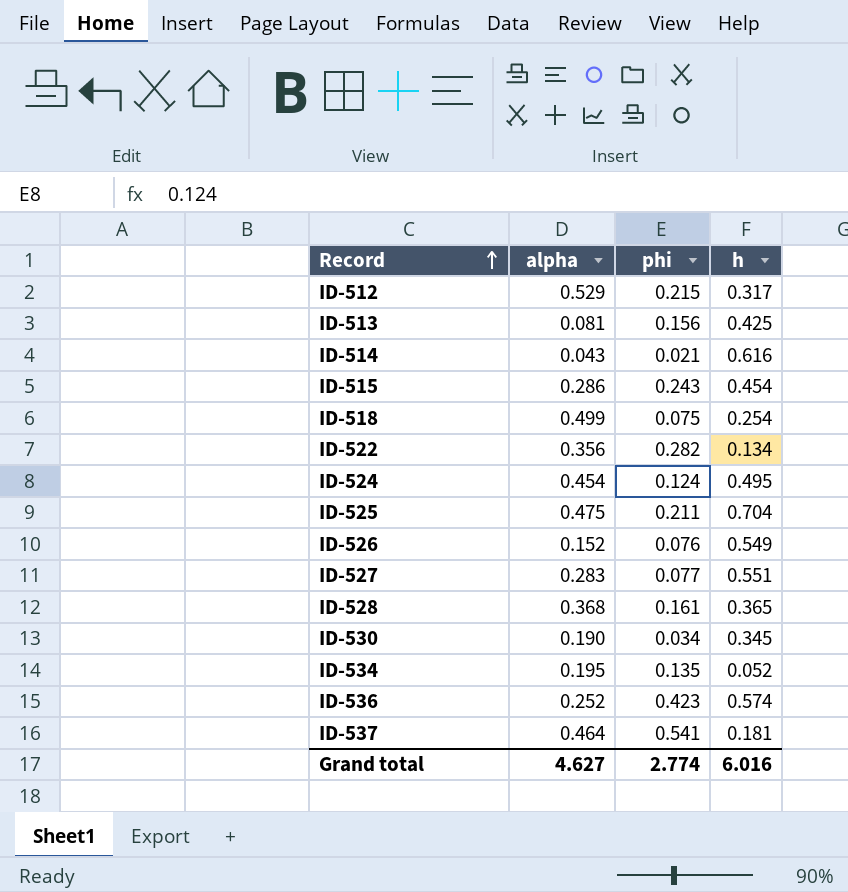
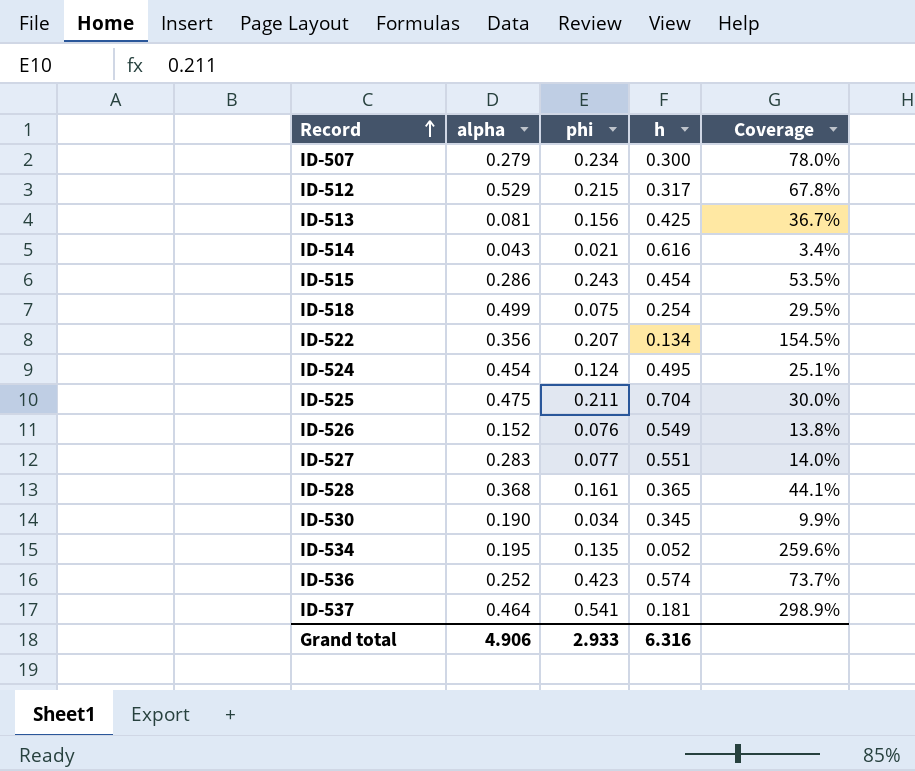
column Coverage | formula: none -> [phi] / [h]
row ID-507: none -> 0.279 | 0.234 | 0.300 | 78.0%
ID-522 | phi: 0.282 -> 0.207
Grand total | alpha: 4.627 -> 4.906
Grand total | phi: 2.774 -> 2.933
Grand total | h: 6.016 -> 6.316

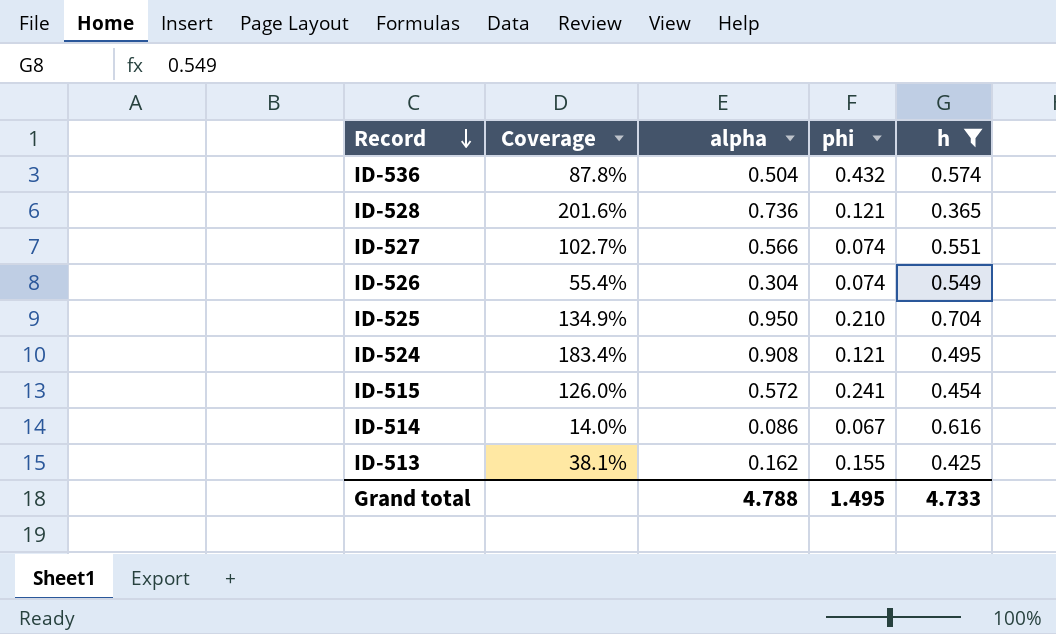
filter: none -> h >= 0.365
row order: Record ascending -> Record descending
column Coverage | formula: [phi] / [h] -> [alpha] / [h]
column Coverage | position: 5 -> 2
ID-536 | alpha: 0.252 -> 0.504
ID-536 | phi: 0.423 -> 0.432
ID-528 | alpha: 0.368 -> 0.736
ID-528 | phi: 0.161 -> 0.121
ID-527 | alpha: 0.283 -> 0.566
ID-527 | phi: 0.077 -> 0.074
ID-526 | alpha: 0.152 -> 0.304
ID-526 | phi: 0.076 -> 0.074
ID-525 | alpha: 0.475 -> 0.950
ID-525 | phi: 0.211 -> 0.210
ID-524 | alpha: 0.454 -> 0.908
ID-524 | phi: 0.124 -> 0.121
ID-515 | alpha: 0.286 -> 0.572
ID-515 | phi: 0.243 -> 0.241
ID-514 | alpha: 0.043 -> 0.086
ID-514 | phi: 0.021 -> 0.067
ID-513 | alpha: 0.081 -> 0.162
ID-513 | phi: 0.156 -> 0.155
Grand total | alpha: 4.906 -> 4.788
Grand total | phi: 2.933 -> 1.495
Grand total | h: 6.316 -> 4.733

